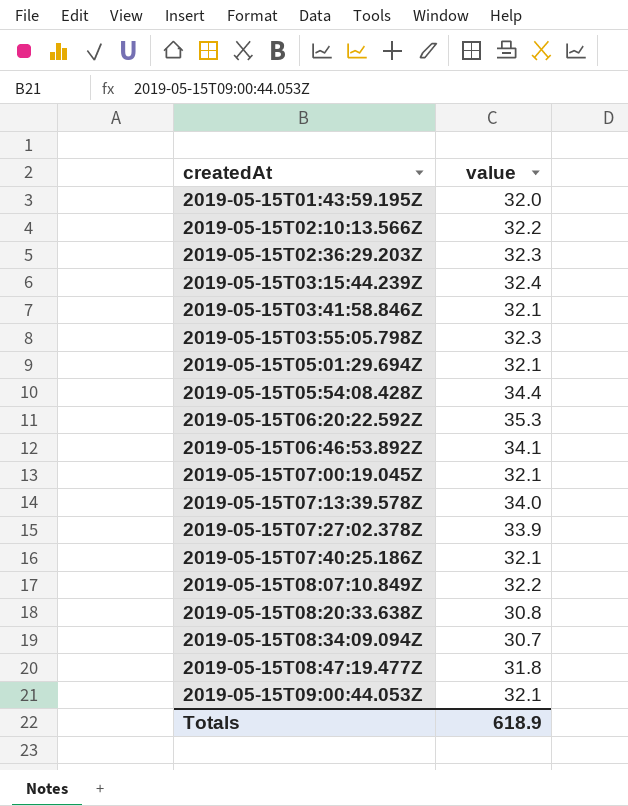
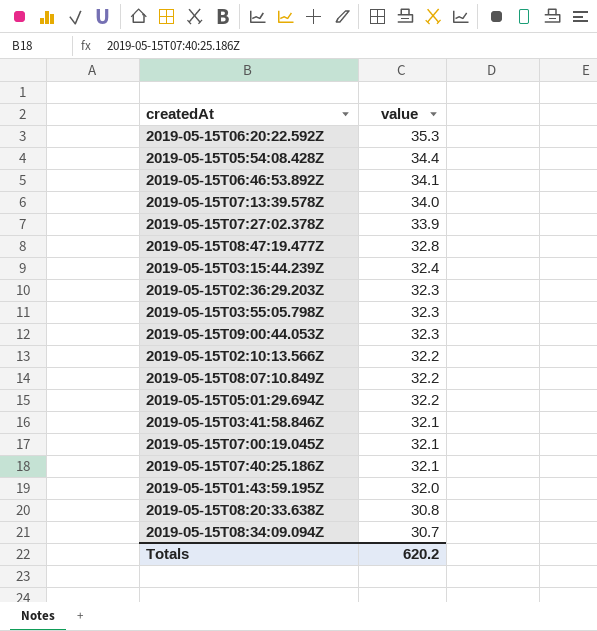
row order: createdAt ascending -> value descending
2019-05-15T08:47:19.477Z | value: 31.8 -> 32.8
2019-05-15T09:00:44.053Z | value: 32.1 -> 32.3
2019-05-15T05:01:29.694Z | value: 32.1 -> 32.2
Totals | value: 618.9 -> 620.2

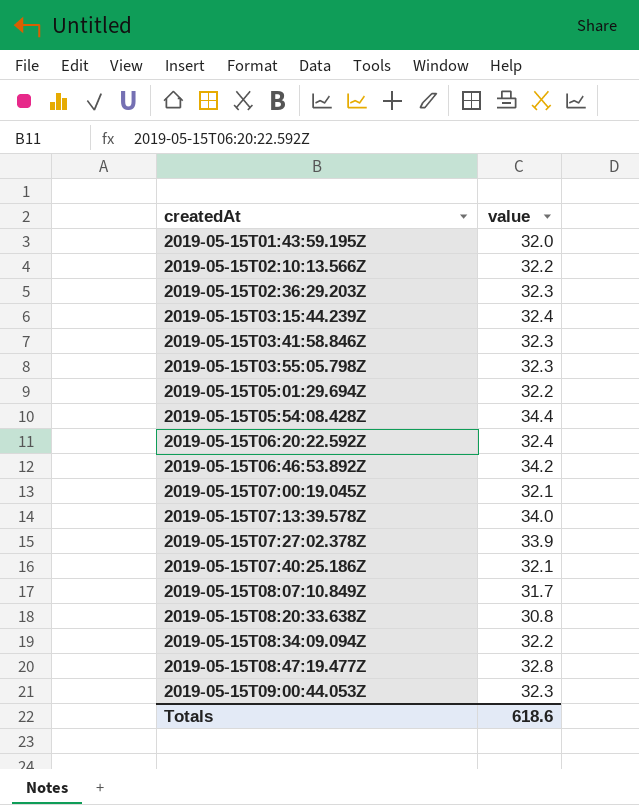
row order: value descending -> createdAt ascending
2019-05-15T03:41:58.846Z | value: 32.1 -> 32.3
2019-05-15T06:20:22.592Z | value: 35.3 -> 32.4
2019-05-15T06:46:53.892Z | value: 34.1 -> 34.2
2019-05-15T08:07:10.849Z | value: 32.2 -> 31.7
2019-05-15T08:34:09.094Z | value: 30.7 -> 32.2
Totals | value: 620.2 -> 618.6

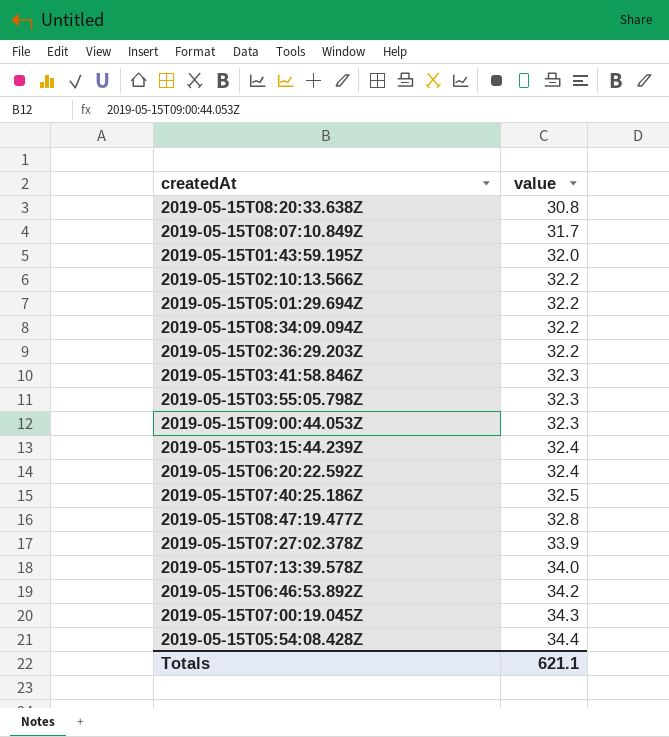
row order: createdAt ascending -> value ascending
2019-05-15T02:36:29.203Z | value: 32.3 -> 32.2
2019-05-15T07:40:25.186Z | value: 32.1 -> 32.5
2019-05-15T07:00:19.045Z | value: 32.1 -> 34.3
Totals | value: 618.6 -> 621.1

